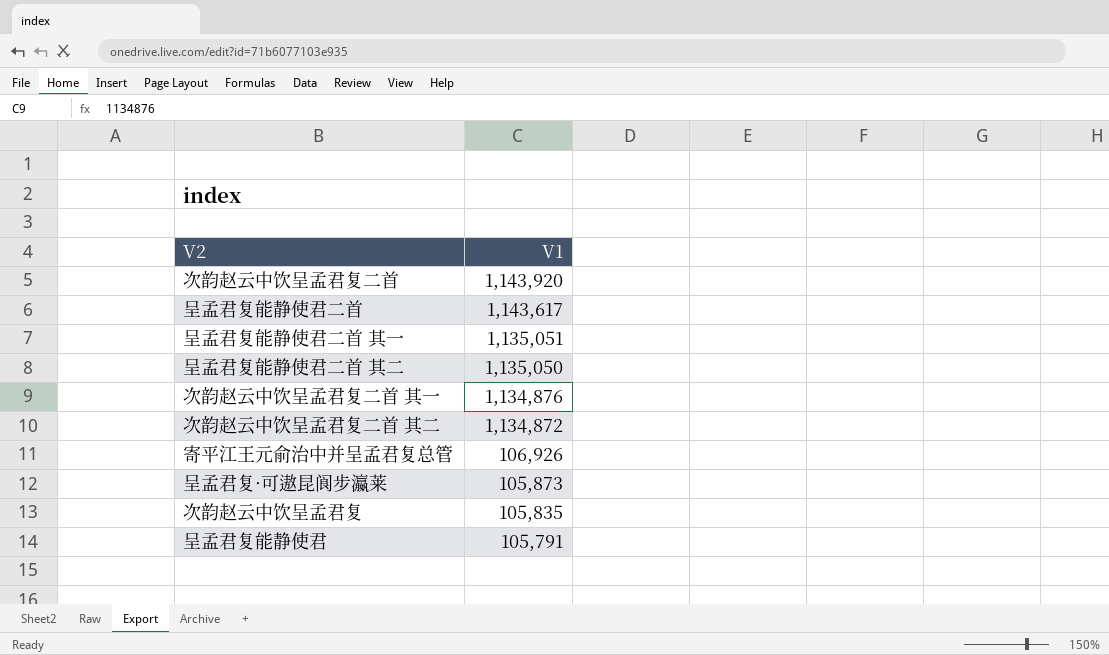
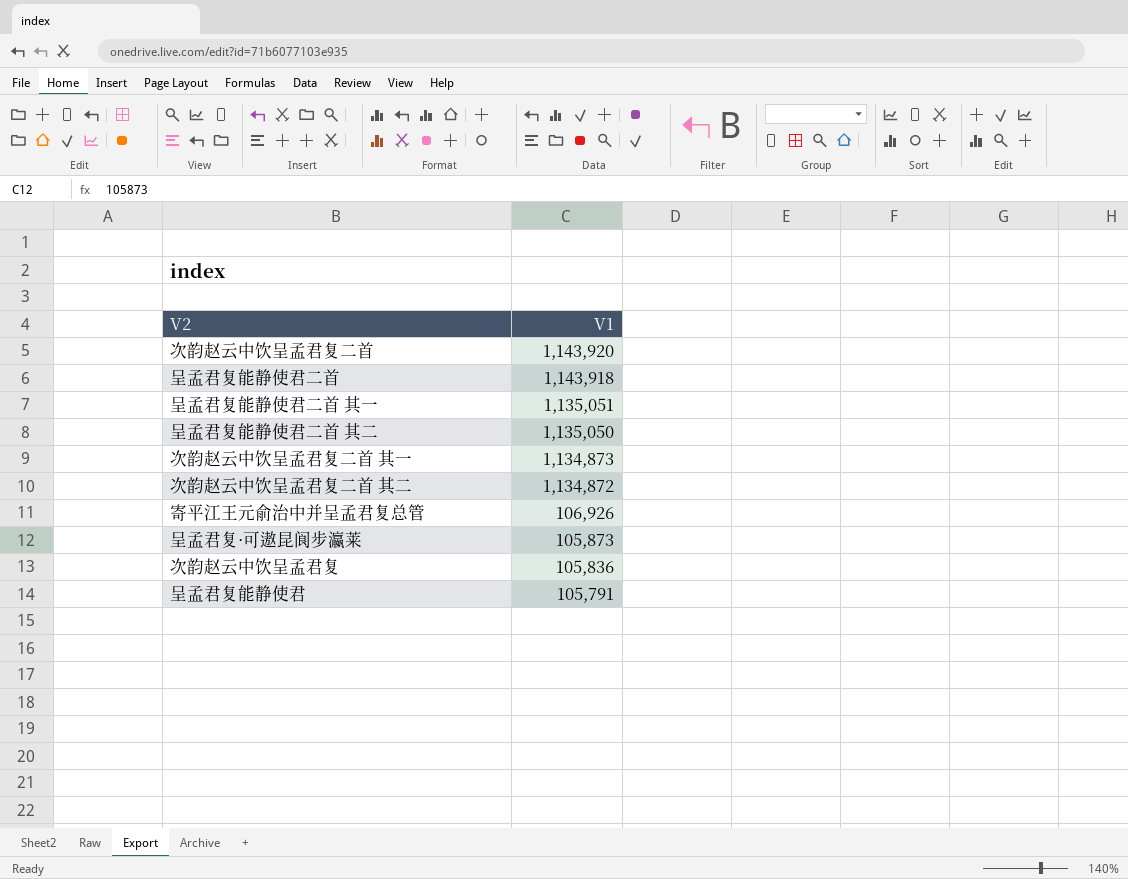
呈孟君复能静使君二首 | V1: 1,143,617 -> 1,143,918
次韵赵云中饮呈孟君复二首 其一 | V1: 1,134,876 -> 1,134,873
次韵赵云中饮呈孟君复 | V1: 105,835 -> 105,836

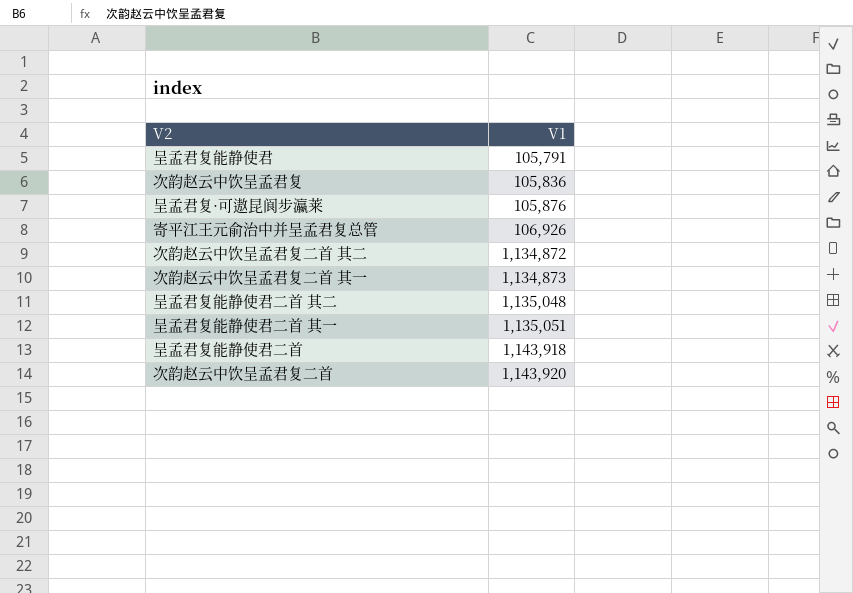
row order: V1 descending -> V1 ascending
呈孟君复·可遨昆阆步瀛莱 | V1: 105,873 -> 105,876
呈孟君复能静使君二首 其二 | V1: 1,135,050 -> 1,135,048

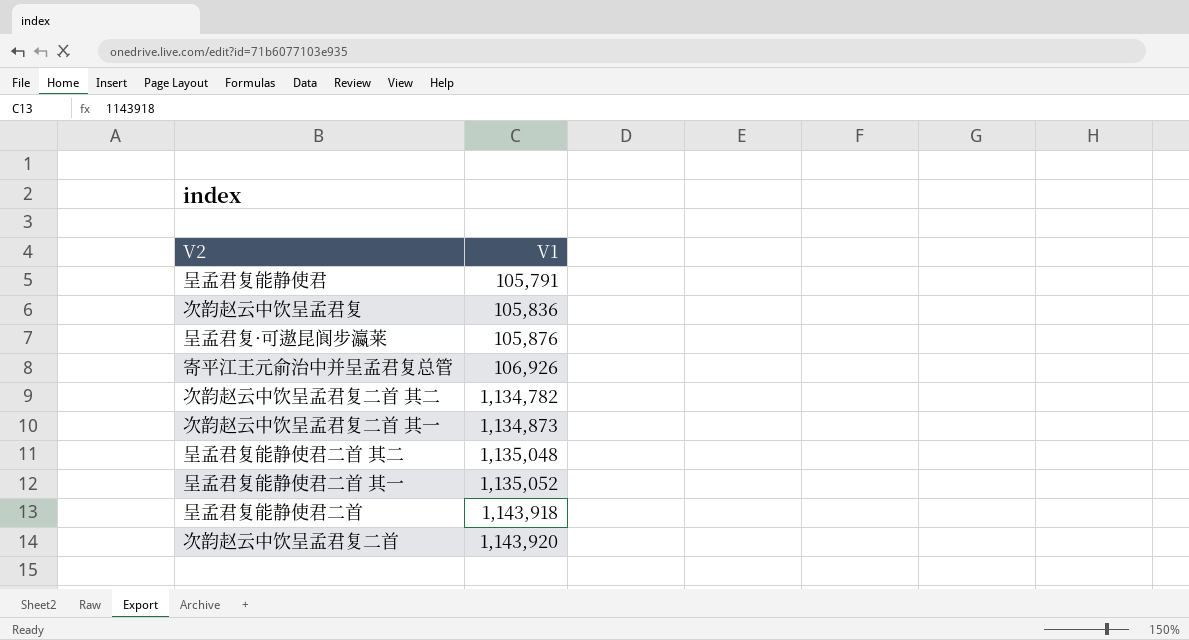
次韵赵云中饮呈孟君复二首 其二 | V1: 1,134,872 -> 1,134,782
呈孟君复能静使君二首 其一 | V1: 1,135,051 -> 1,135,052

